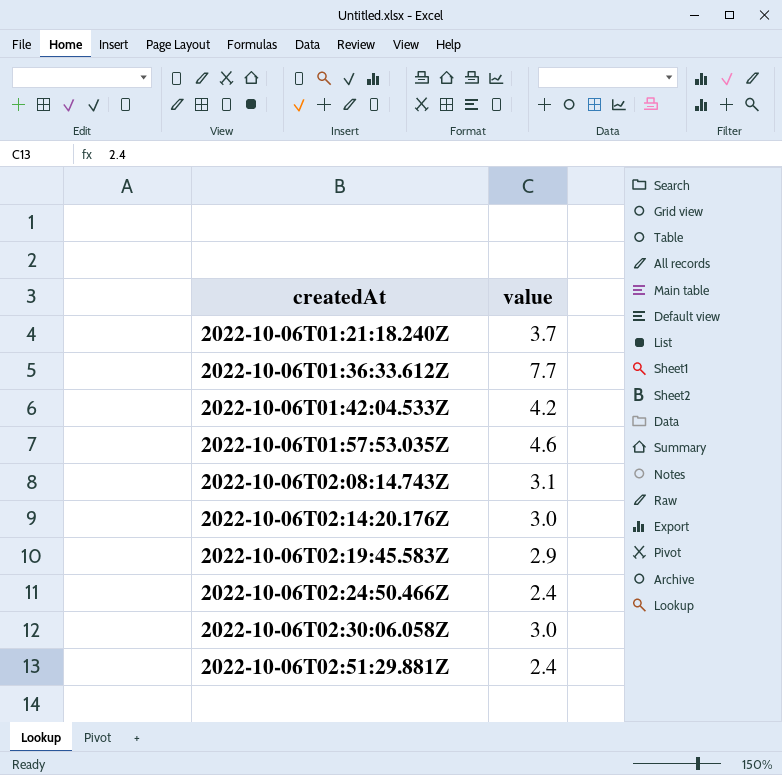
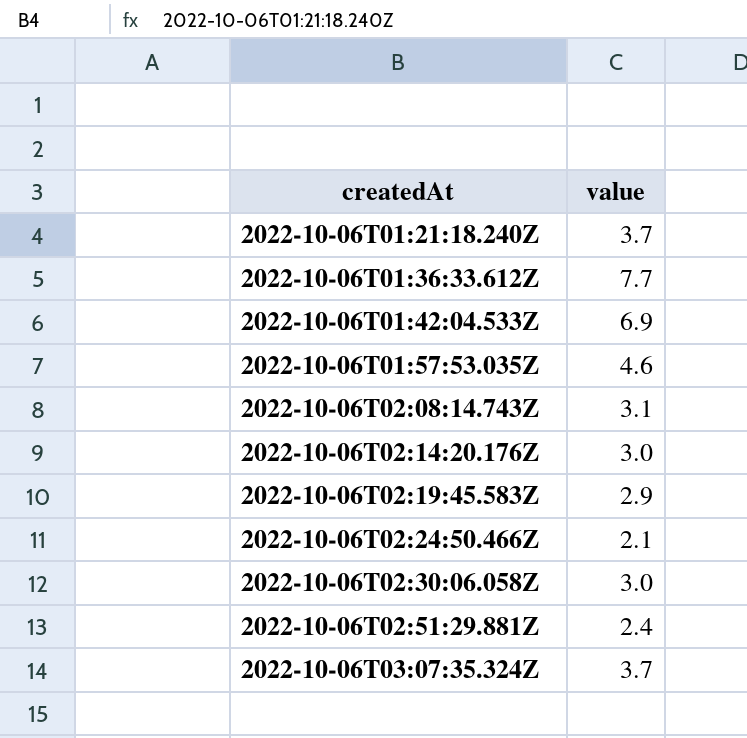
2022-10-06T01:42:04.533Z | value: 4.2 -> 6.9
2022-10-06T02:24:50.466Z | value: 2.4 -> 2.1
row 2022-10-06T03:07:35.324Z: none -> 3.7

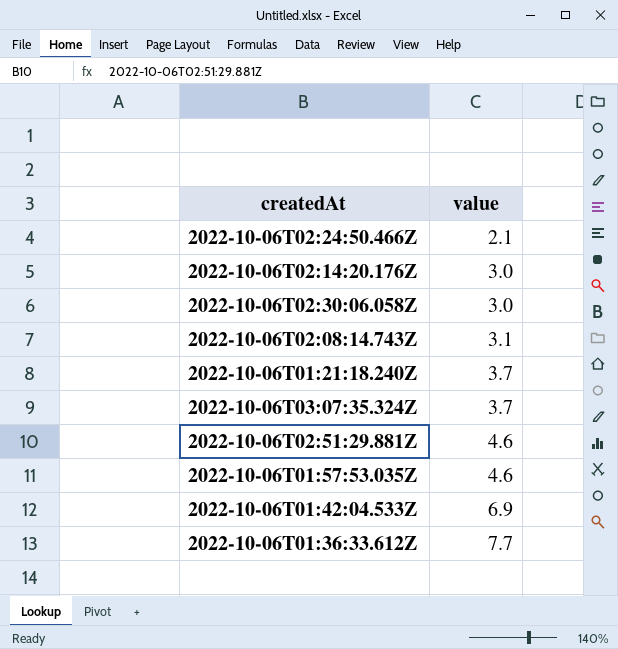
row order: createdAt ascending -> value ascending
row 2022-10-06T02:19:45.583Z: 2.9 -> none
2022-10-06T02:51:29.881Z | value: 2.4 -> 4.6

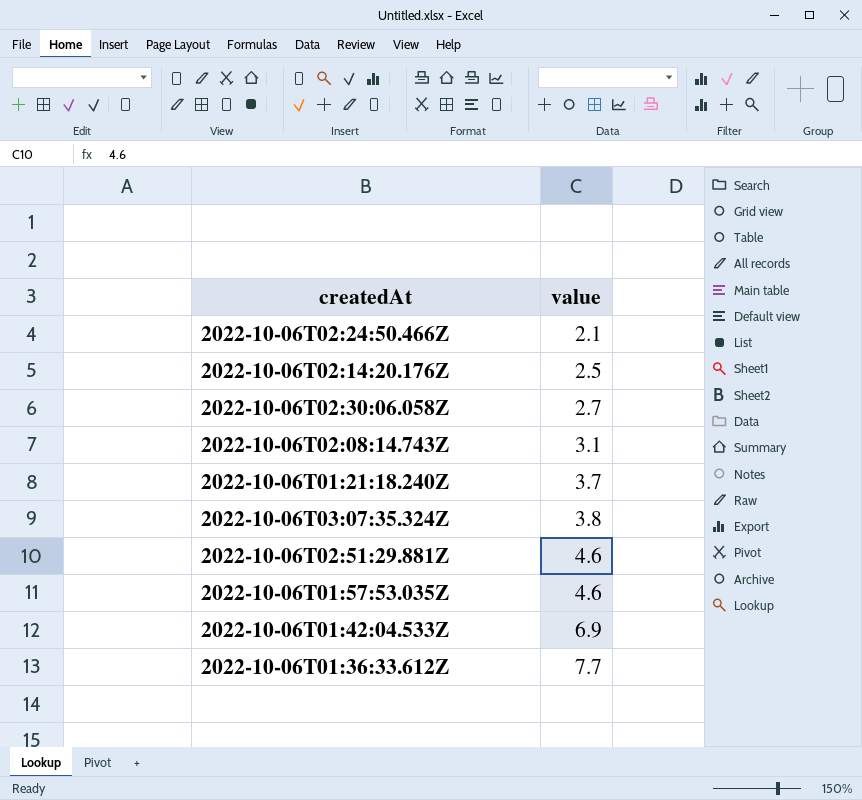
2022-10-06T02:14:20.176Z | value: 3.0 -> 2.5
2022-10-06T02:30:06.058Z | value: 3.0 -> 2.7
2022-10-06T03:07:35.324Z | value: 3.7 -> 3.8

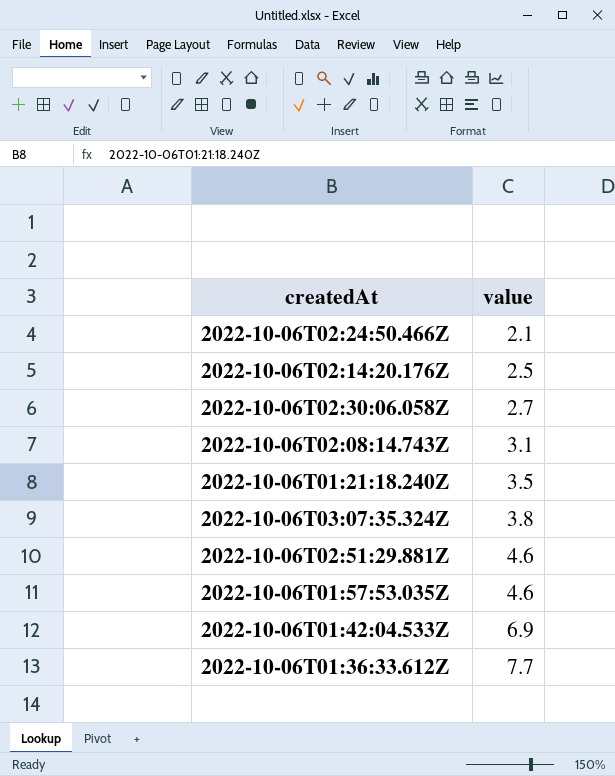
2022-10-06T01:21:18.240Z | value: 3.7 -> 3.5

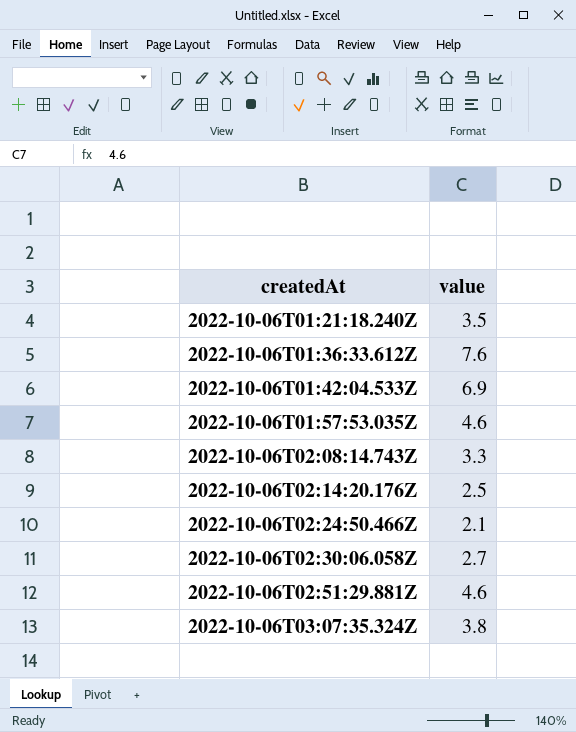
row order: value ascending -> createdAt ascending
2022-10-06T01:36:33.612Z | value: 7.7 -> 7.6
2022-10-06T02:08:14.743Z | value: 3.1 -> 3.3

